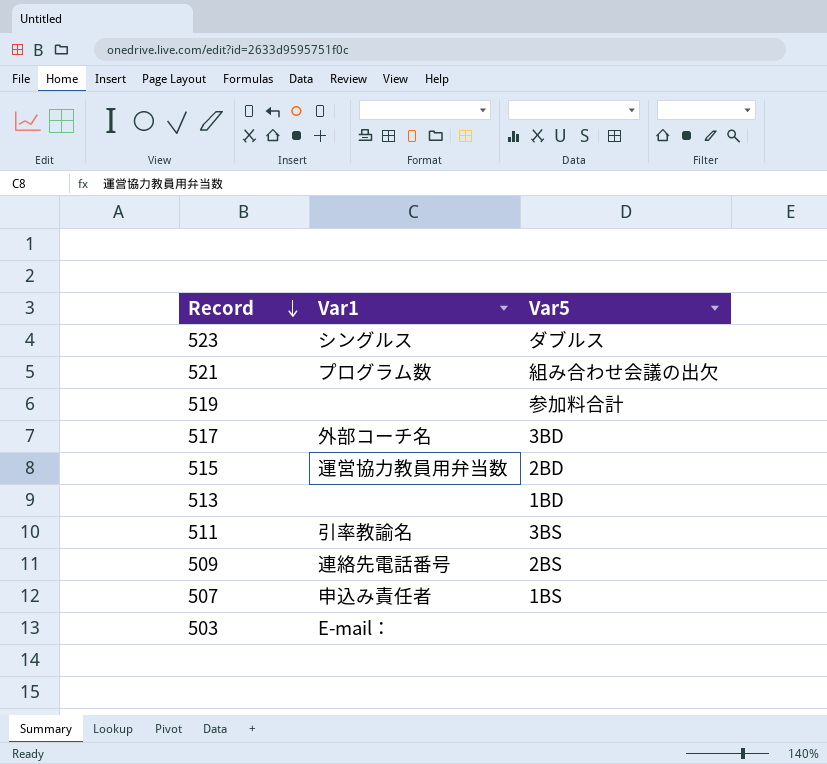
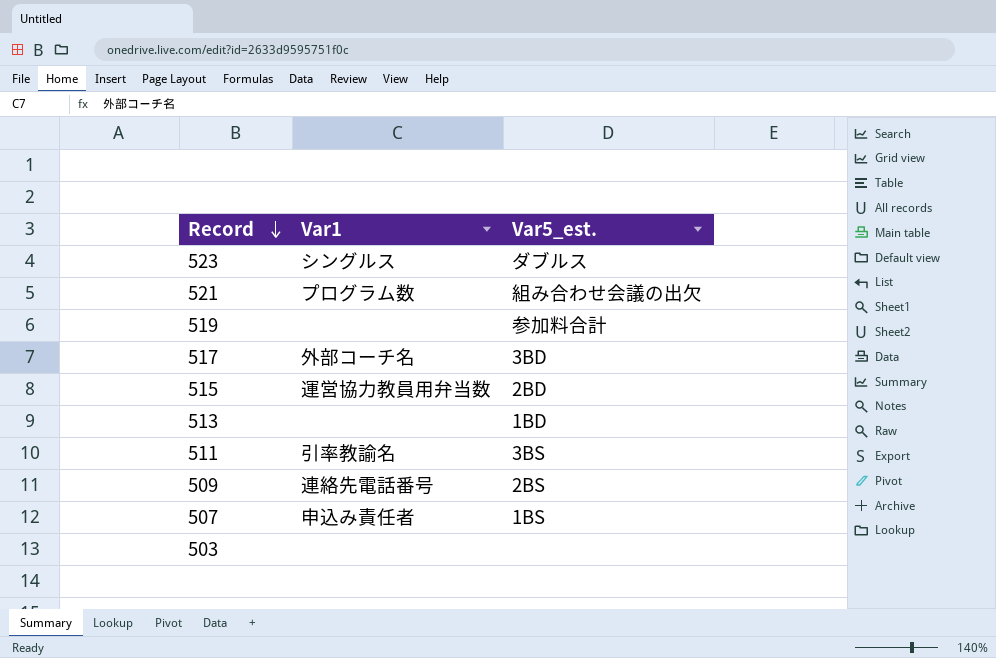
column name: Var5 -> Var5_est.
503 | Var1: E-mail： -> none

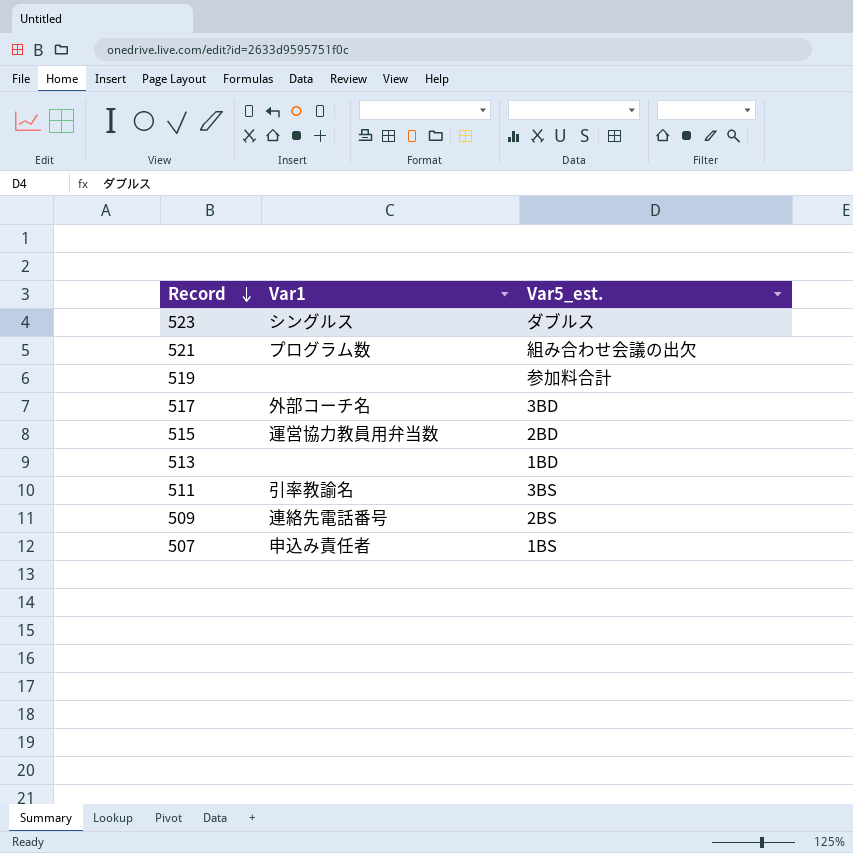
row 503: none | none -> none

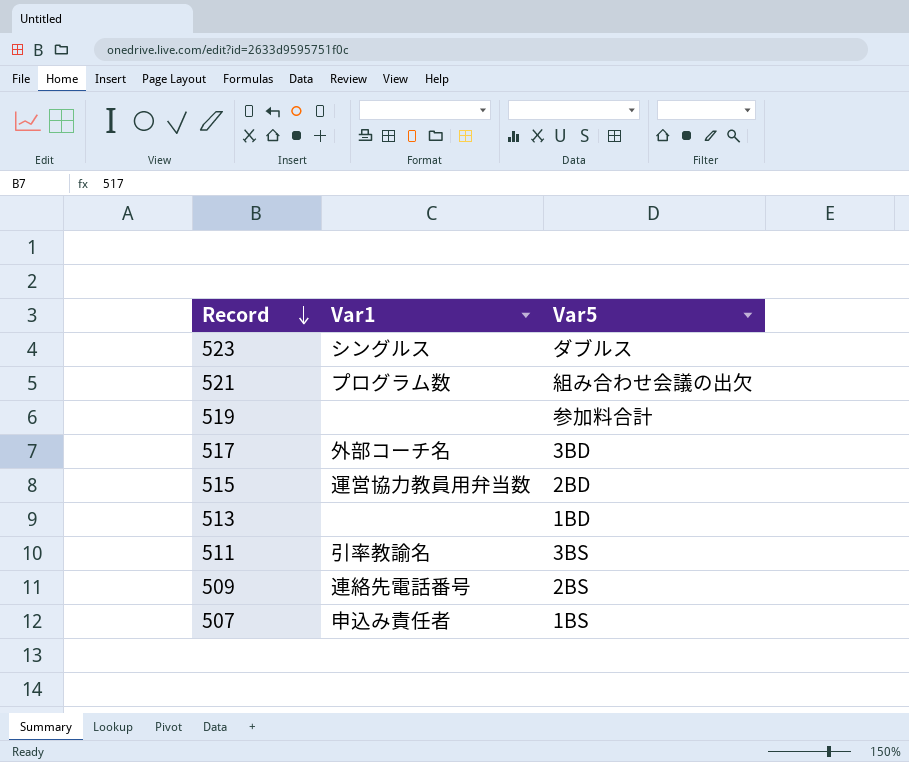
column name: Var5_est. -> Var5

